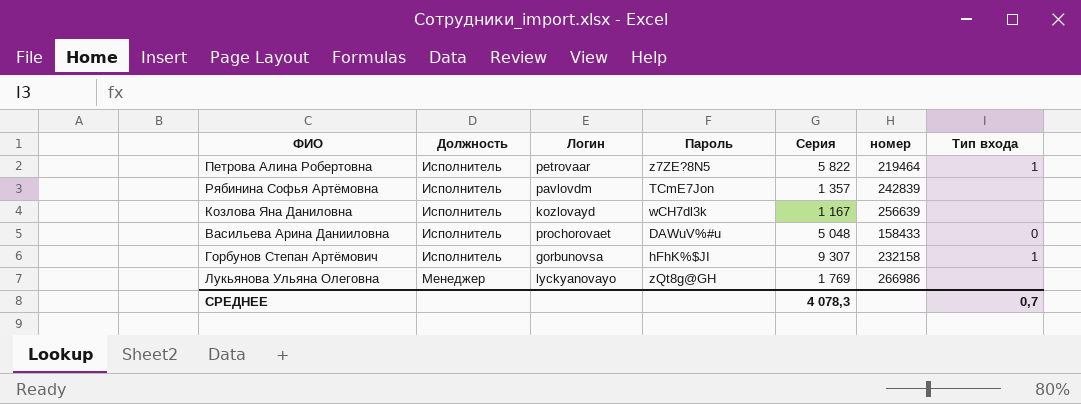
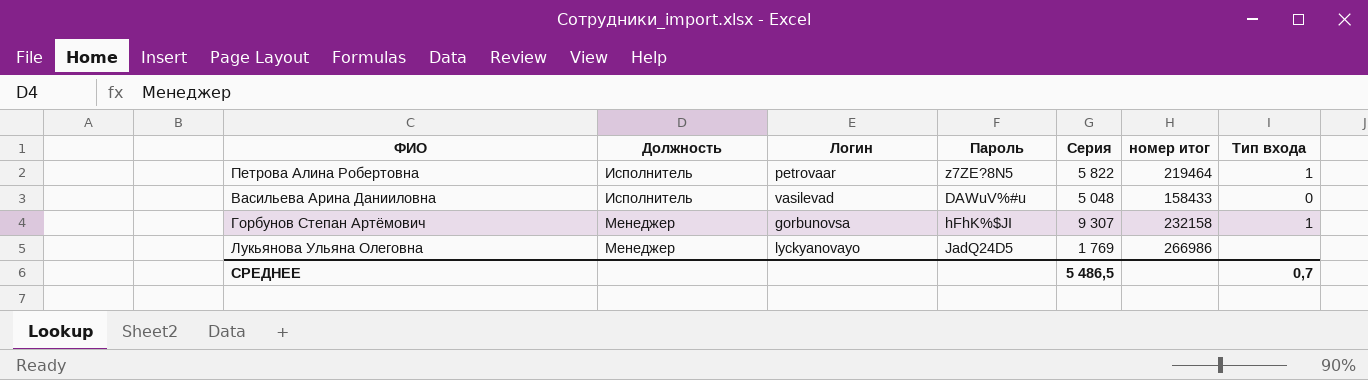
column name: номер -> номер итог
row Рябинина Софья Артёмовна: Исполнитель | pavlovdm | TCmE7Jon | 1 357 | 242839 | none -> none
row Козлова Яна Даниловна: Исполнитель | kozlovayd | wCH7dl3k | 1 167 | 256639 | none -> none
Васильева Арина Данииловна | Логин: prochorovaet -> vasilevad
Горбунов Степан Артёмович | Должность: Исполнитель -> Менеджер
Лукьянова Ульяна Олеговна | Пароль: zQt8g@GH -> JadQ24D5
СРЕДНЕЕ | Серия: 4 078,3 -> 5 486,5

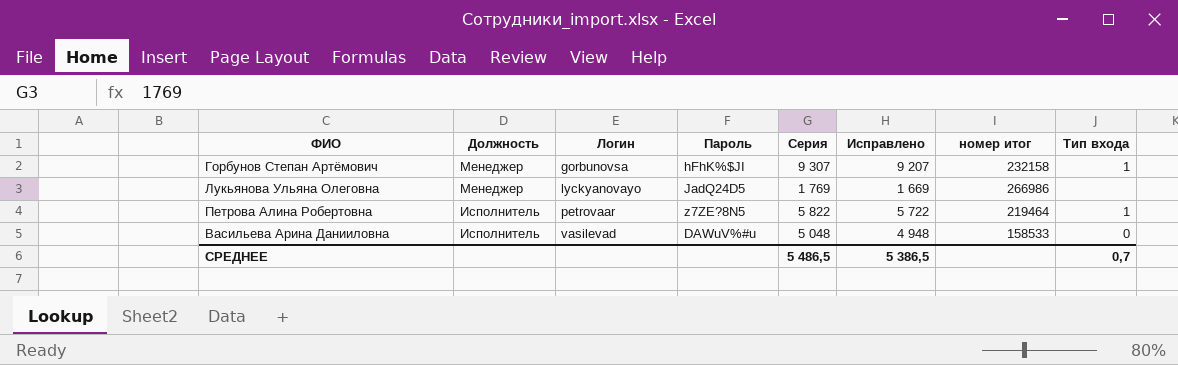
row order: Должность ascending -> Должность descending
column Исправлено | formula: none -> [Серия] - 100
Васильева Арина Данииловна | номер итог: 158433 -> 158533

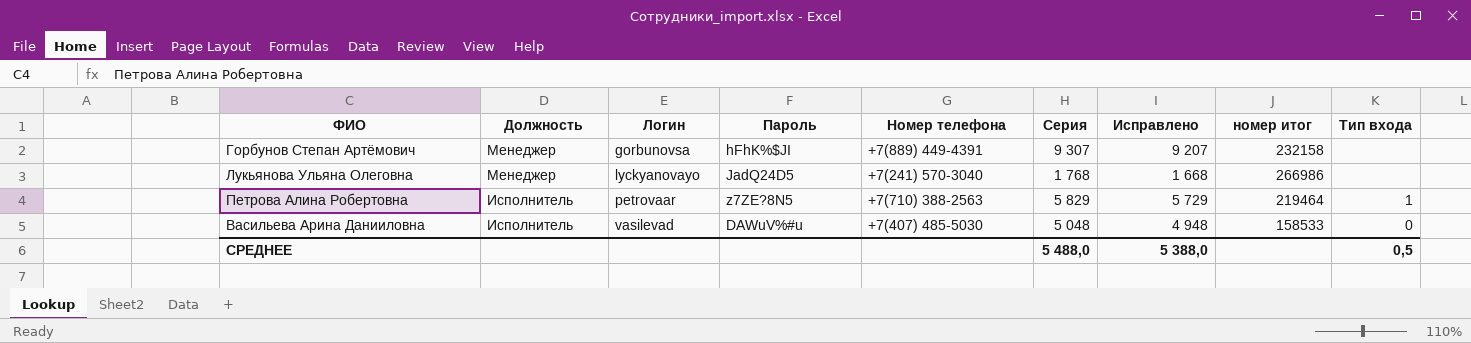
column Номер телефона | position: none -> 5
Горбунов Степан Артёмович | Тип входа: 1 -> none
Лукьянова Ульяна Олеговна | Серия: 1 769 -> 1 768
Лукьянова Ульяна Олеговна | Исправлено: 1 669 -> 1 668
Петрова Алина Робертовна | Серия: 5 822 -> 5 829
Петрова Алина Робертовна | Исправлено: 5 722 -> 5 729
СРЕДНЕЕ | Серия: 5 486,5 -> 5 488,0
СРЕДНЕЕ | Исправлено: 5 386,5 -> 5 388,0
СРЕДНЕЕ | Тип входа: 0,7 -> 0,5

